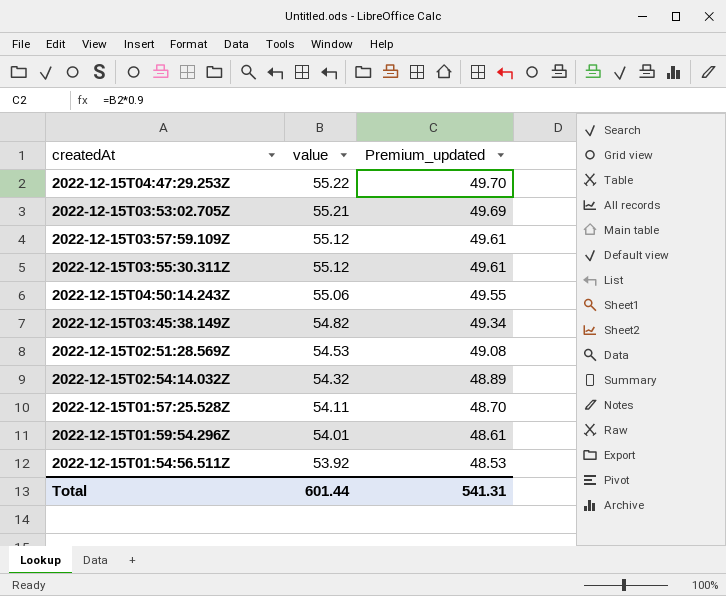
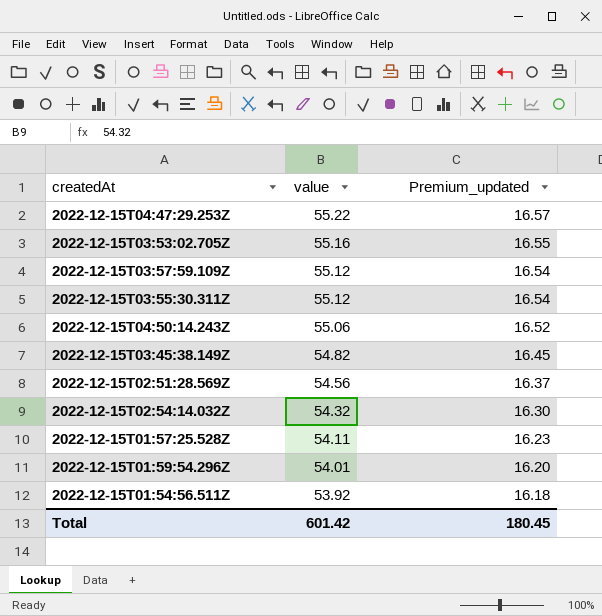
column Premium_updated | formula: [value] * 0.9 -> [value] * 0.3
2022-12-15T03:53:02.705Z | value: 55.21 -> 55.16
2022-12-15T02:51:28.569Z | value: 54.53 -> 54.56
Total | value: 601.44 -> 601.42
Total | Premium_updated: 541.31 -> 180.45

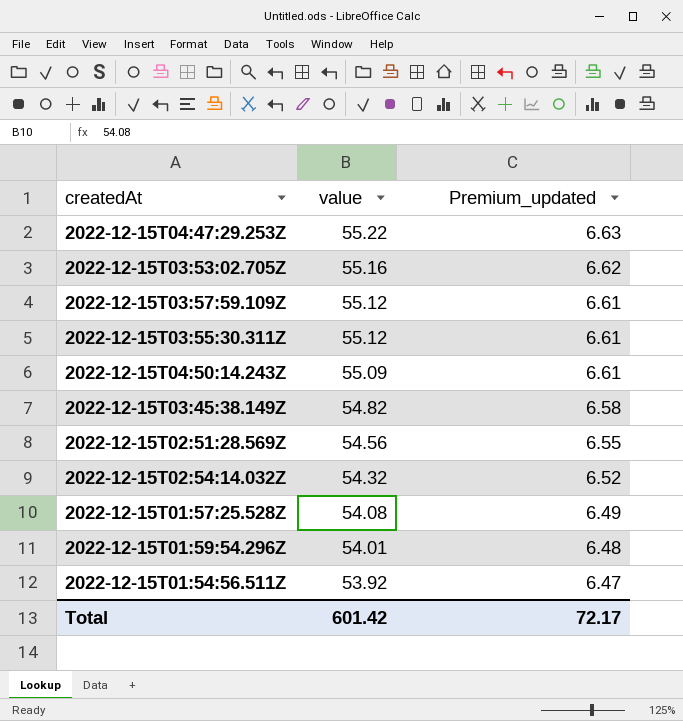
column Premium_updated | formula: [value] * 0.3 -> [value] * 0.12
2022-12-15T04:50:14.243Z | value: 55.06 -> 55.09
2022-12-15T01:57:25.528Z | value: 54.11 -> 54.08
Total | Premium_updated: 180.45 -> 72.17

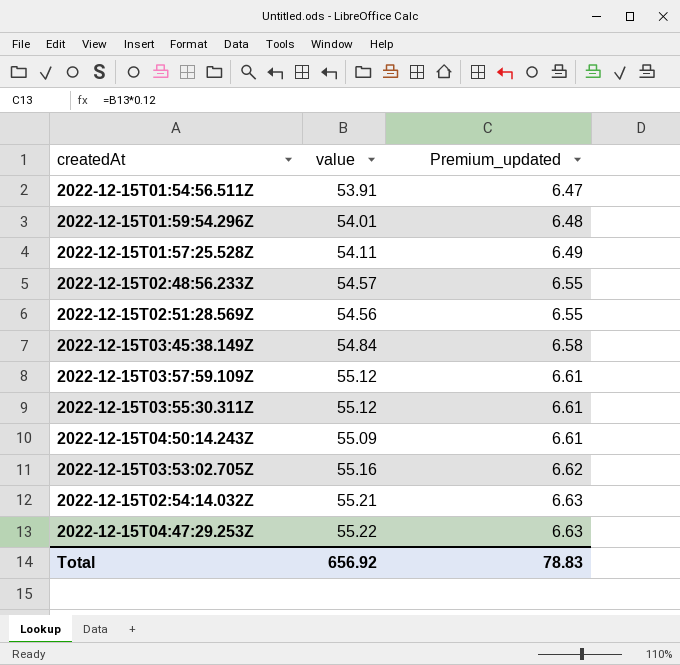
row order: value descending -> Premium_updated ascending
2022-12-15T01:54:56.511Z | value: 53.92 -> 53.91
2022-12-15T01:57:25.528Z | value: 54.08 -> 54.11
row 2022-12-15T02:48:56.233Z: none -> 54.57 | 6.55
2022-12-15T03:45:38.149Z | value: 54.82 -> 54.84
2022-12-15T02:54:14.032Z | value: 54.32 -> 55.21
2022-12-15T02:54:14.032Z | Premium_updated: 6.52 -> 6.63
Total | value: 601.42 -> 656.92
Total | Premium_updated: 72.17 -> 78.83

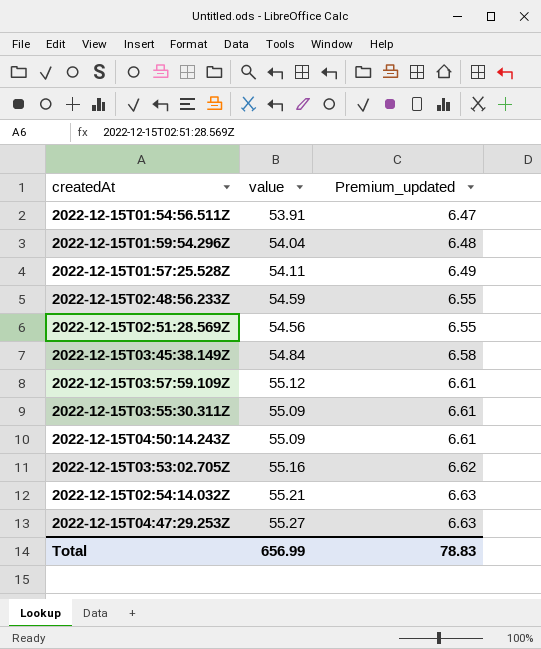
2022-12-15T01:59:54.296Z | value: 54.01 -> 54.04
2022-12-15T02:48:56.233Z | value: 54.57 -> 54.59
2022-12-15T03:55:30.311Z | value: 55.12 -> 55.09
2022-12-15T04:47:29.253Z | value: 55.22 -> 55.27
Total | value: 656.92 -> 656.99

